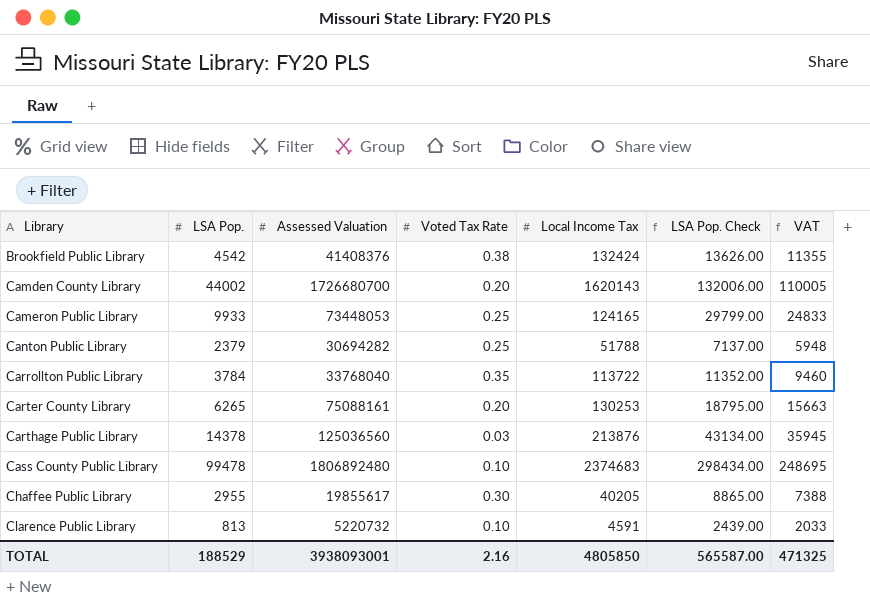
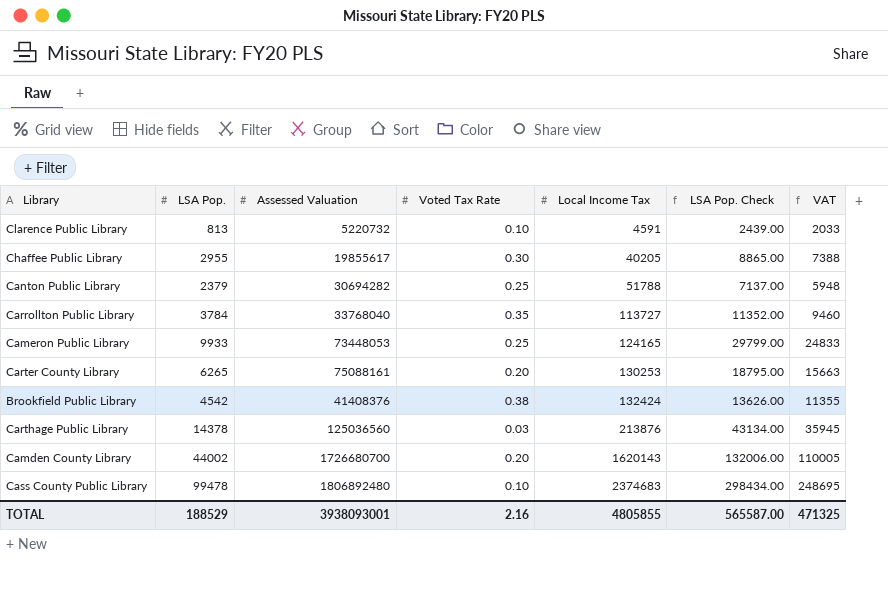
row order: Library ascending -> Local Income Tax ascending
Carrollton Public Library | Local Income Tax: 113722 -> 113727
TOTAL | Local Income Tax: 4805850 -> 4805855

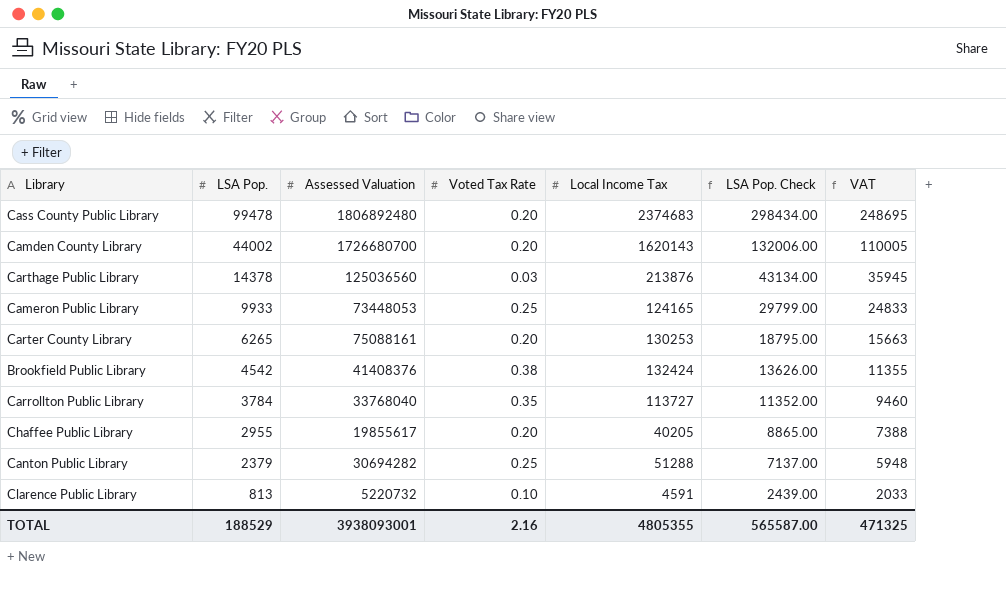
row order: Local Income Tax ascending -> LSA Pop. descending
Cass County Public Library | Voted Tax Rate: 0.10 -> 0.20
Chaffee Public Library | Voted Tax Rate: 0.30 -> 0.20
Canton Public Library | Local Income Tax: 51788 -> 51288
TOTAL | Local Income Tax: 4805855 -> 4805355

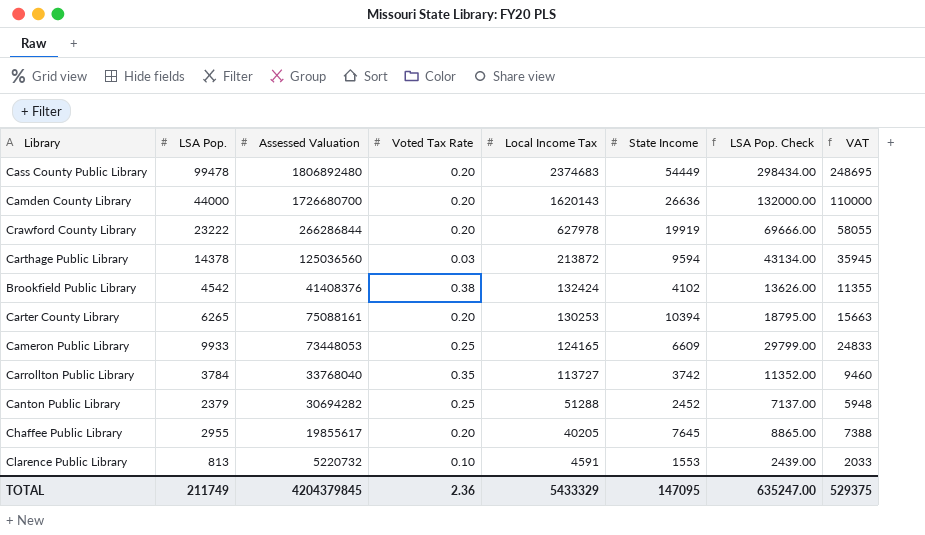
row order: LSA Pop. descending -> Local Income Tax descending
column State Income | position: none -> 6
Camden County Library | LSA Pop.: 44002 -> 44000
Camden County Library | LSA Pop. Check: 132006.00 -> 132000.00
Camden County Library | VAT: 110005 -> 110000
row Crawford County Library: none -> 23222 | 266286844 | 0.20 | 627978 | 19919 | 69666.00 | 58055
Carthage Public Library | Local Income Tax: 213876 -> 213872
TOTAL | LSA Pop.: 188529 -> 211749
TOTAL | Assessed Valuation: 3938093001 -> 4204379845
TOTAL | Voted Tax Rate: 2.16 -> 2.36
TOTAL | Local Income Tax: 4805355 -> 5433329
TOTAL | LSA Pop. Check: 565587.00 -> 635247.00
TOTAL | VAT: 471325 -> 529375

